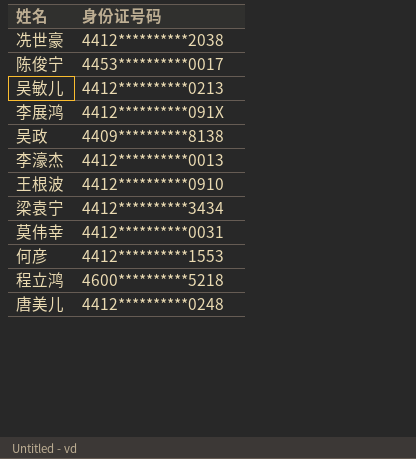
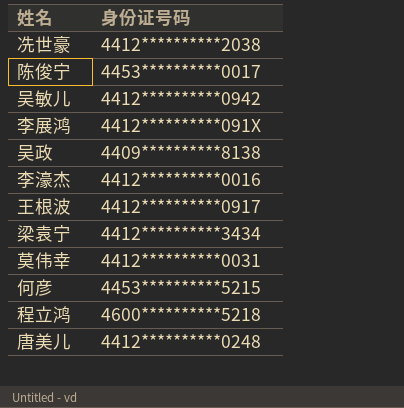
吴敏儿 | 身份证号码: 4412**********0213 -> 4412**********0942
李濠杰 | 身份证号码: 4412**********0013 -> 4412**********0016
王根波 | 身份证号码: 4412**********0910 -> 4412**********0917
何彦 | 身份证号码: 4412**********1553 -> 4453**********5215

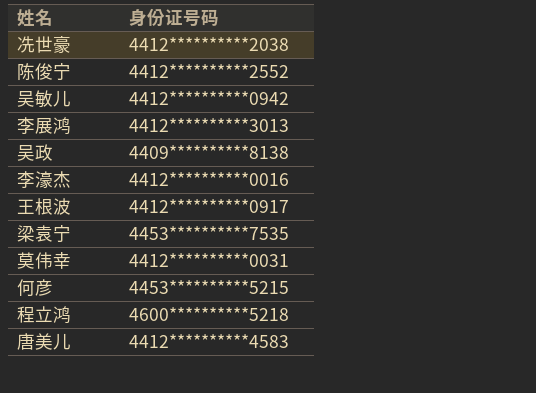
陈俊宁 | 身份证号码: 4453**********0017 -> 4412**********2552
李展鸿 | 身份证号码: 4412**********091X -> 4412**********3013
梁袁宁 | 身份证号码: 4412**********3434 -> 4453**********7535
唐美儿 | 身份证号码: 4412**********0248 -> 4412**********4583

